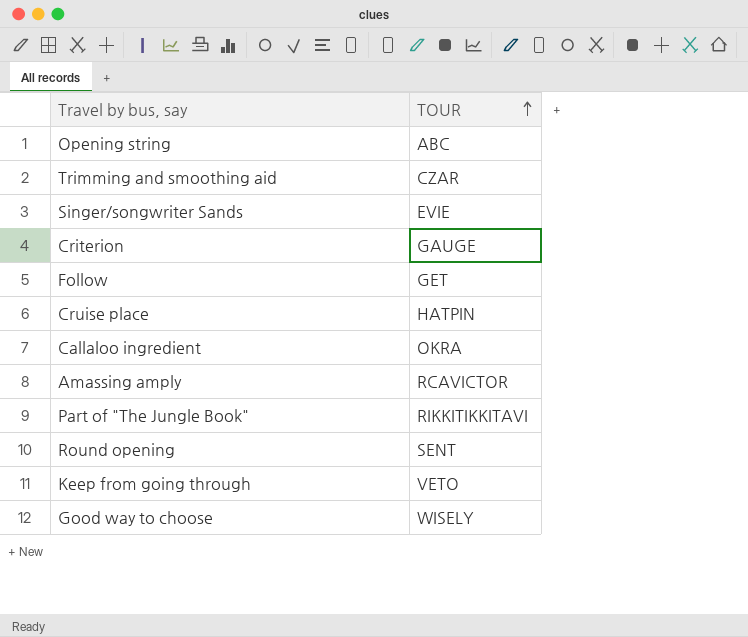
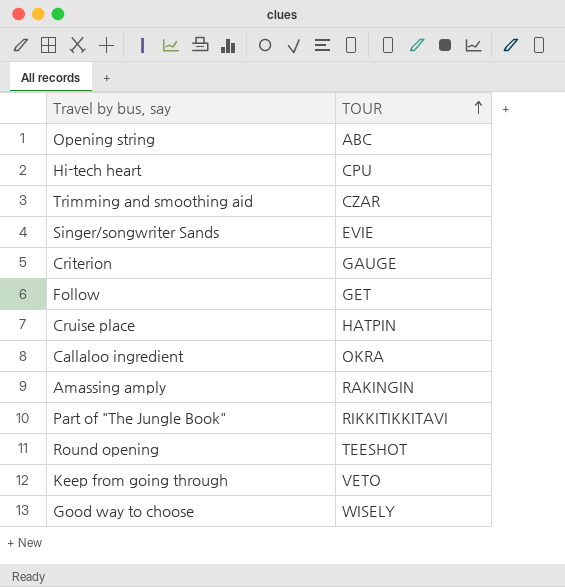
row Hi-tech heart: none -> CPU
Amassing amply | TOUR: RCAVICTOR -> RAKINGIN
Round opening | TOUR: SENT -> TEESHOT

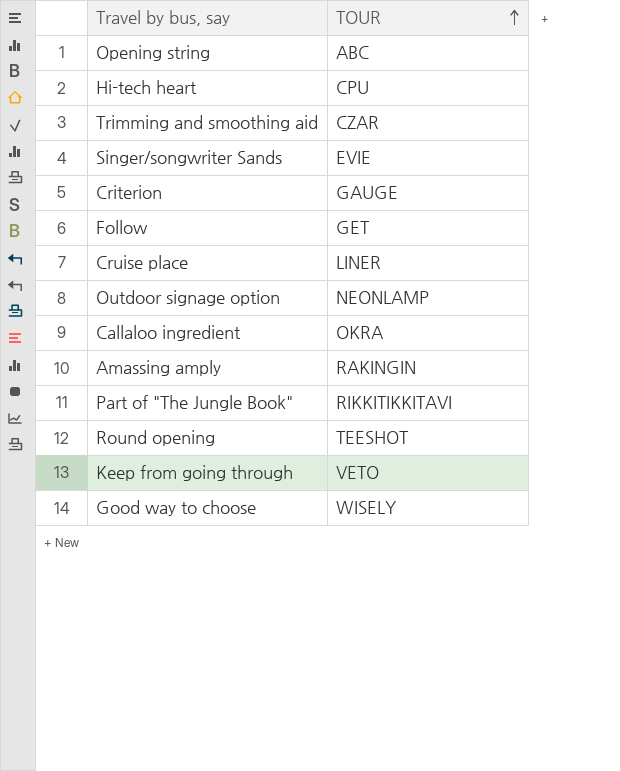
Cruise place | TOUR: HATPIN -> LINER
row Outdoor signage option: none -> NEONLAMP

